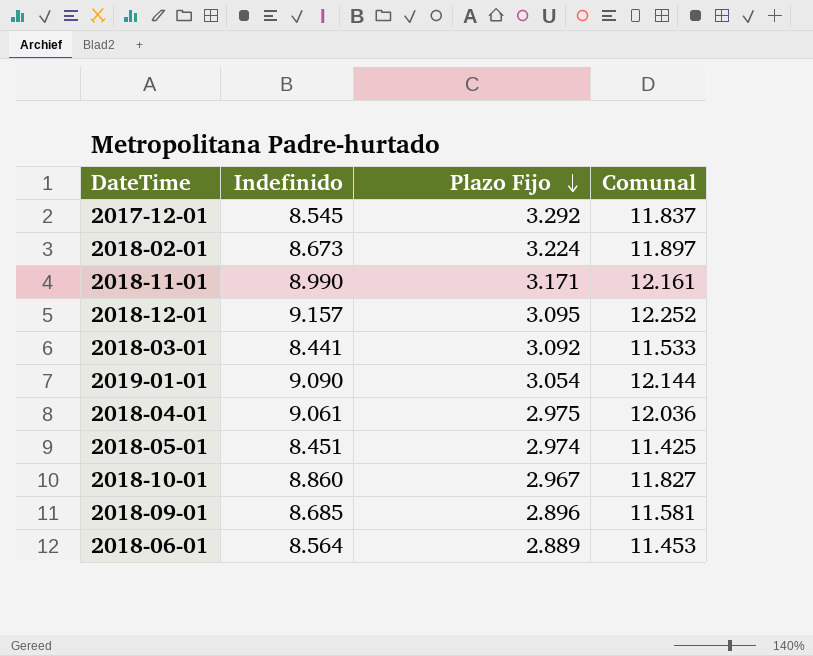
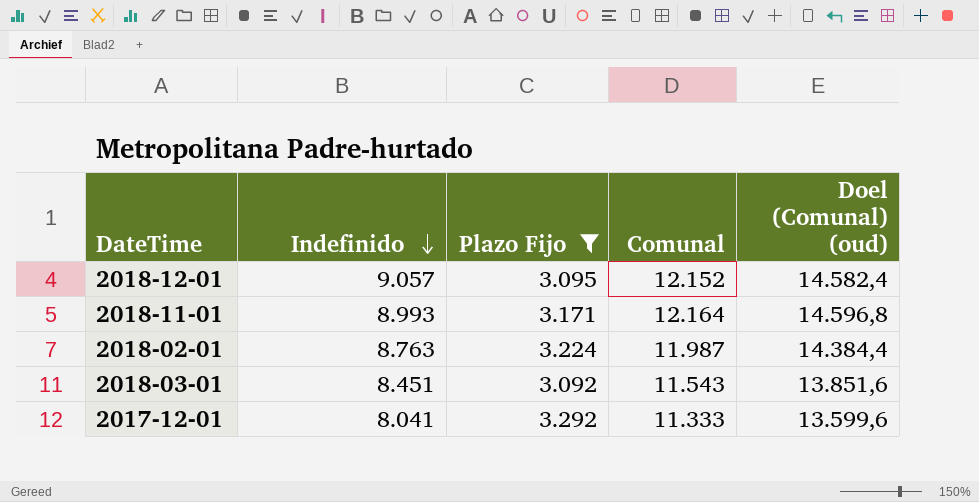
filter: none -> Plazo Fijo >= 3.092
row order: Plazo Fijo descending -> Indefinido descending
column Doel (Comunal) (oud) | formula: none -> [Comunal] * 1,2
2018-12-01 | Indefinido: 9.157 -> 9.057
2018-12-01 | Comunal: 12.252 -> 12.152
2018-11-01 | Indefinido: 8.990 -> 8.993
2018-11-01 | Comunal: 12.161 -> 12.164
2018-02-01 | Indefinido: 8.673 -> 8.763
2018-02-01 | Comunal: 11.897 -> 11.987
2018-03-01 | Indefinido: 8.441 -> 8.451
2018-03-01 | Comunal: 11.533 -> 11.543
2017-12-01 | Indefinido: 8.545 -> 8.041
2017-12-01 | Comunal: 11.837 -> 11.333

